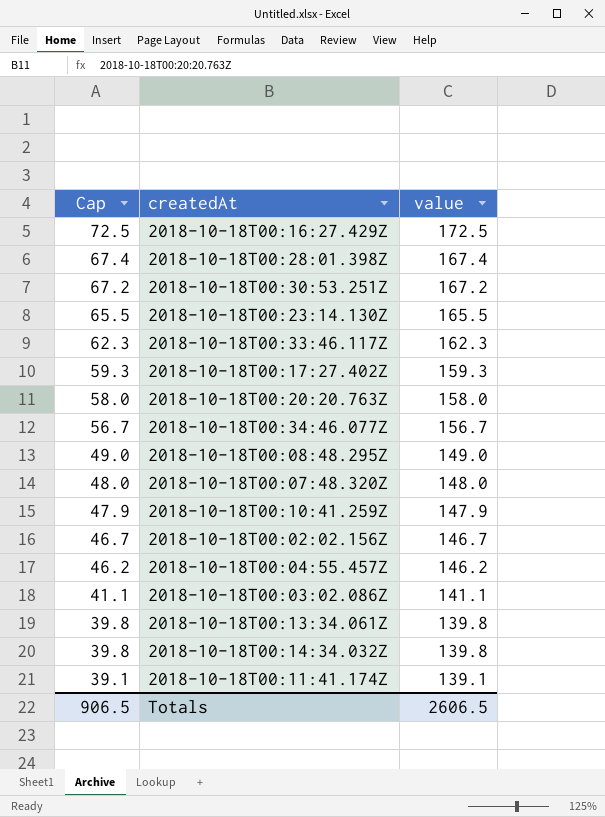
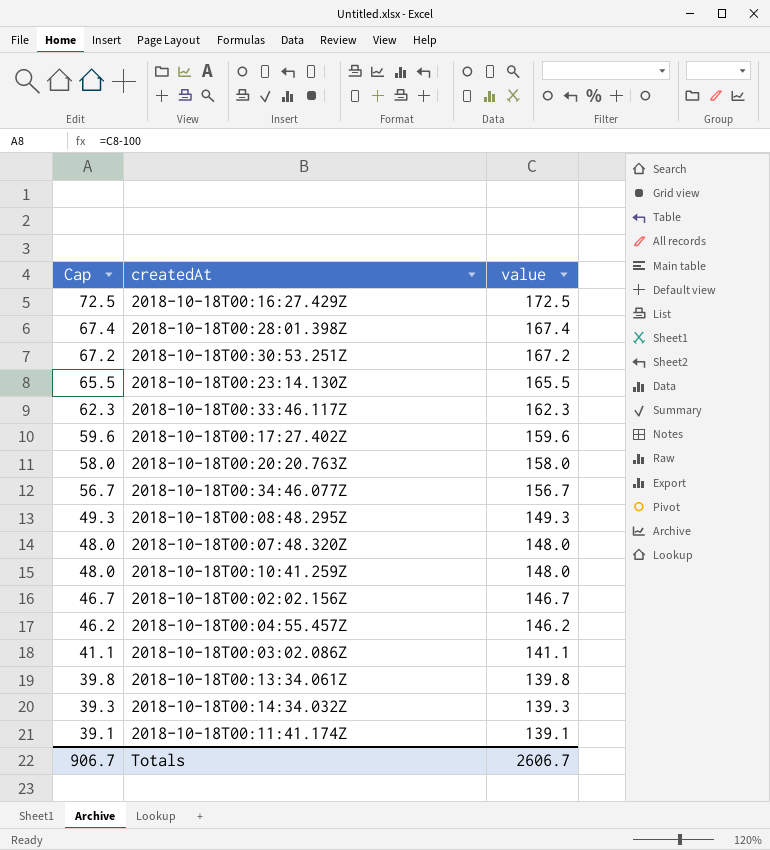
2018-10-18T00:17:27.402Z | Cap: 59.3 -> 59.6
2018-10-18T00:17:27.402Z | value: 159.3 -> 159.6
2018-10-18T00:08:48.295Z | Cap: 49.0 -> 49.3
2018-10-18T00:08:48.295Z | value: 149.0 -> 149.3
2018-10-18T00:10:41.259Z | Cap: 47.9 -> 48.0
2018-10-18T00:10:41.259Z | value: 147.9 -> 148.0
2018-10-18T00:14:34.032Z | Cap: 39.8 -> 39.3
2018-10-18T00:14:34.032Z | value: 139.8 -> 139.3
Totals | Cap: 906.5 -> 906.7
Totals | value: 2606.5 -> 2606.7

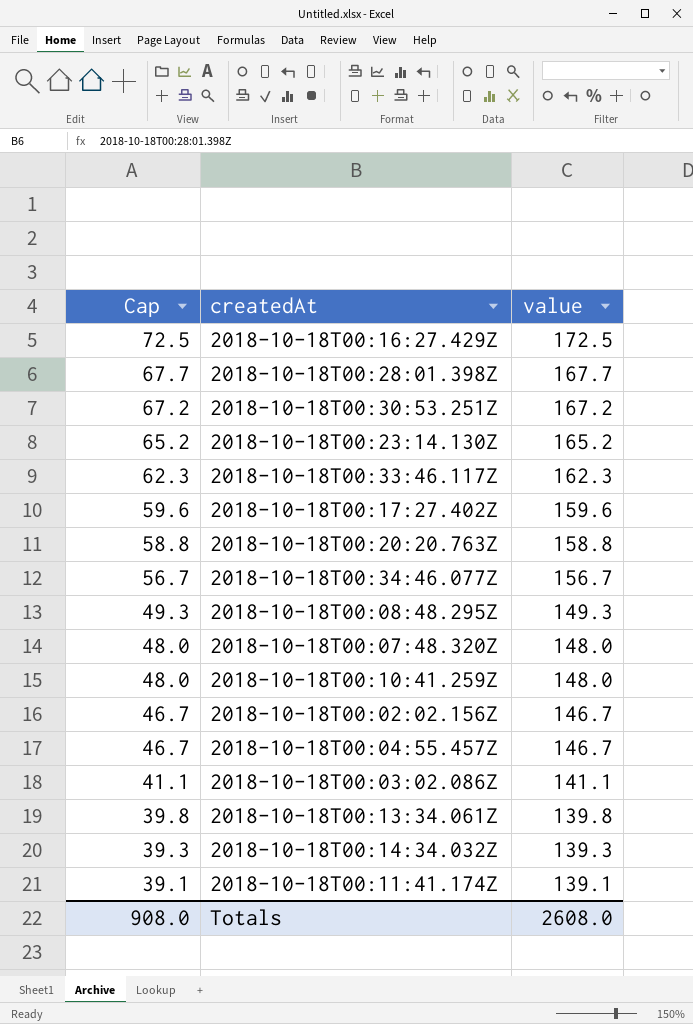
2018-10-18T00:28:01.398Z | Cap: 67.4 -> 67.7
2018-10-18T00:28:01.398Z | value: 167.4 -> 167.7
2018-10-18T00:23:14.130Z | Cap: 65.5 -> 65.2
2018-10-18T00:23:14.130Z | value: 165.5 -> 165.2
2018-10-18T00:20:20.763Z | Cap: 58.0 -> 58.8
2018-10-18T00:20:20.763Z | value: 158.0 -> 158.8
2018-10-18T00:04:55.457Z | Cap: 46.2 -> 46.7
2018-10-18T00:04:55.457Z | value: 146.2 -> 146.7
Totals | Cap: 906.7 -> 908.0
Totals | value: 2606.7 -> 2608.0

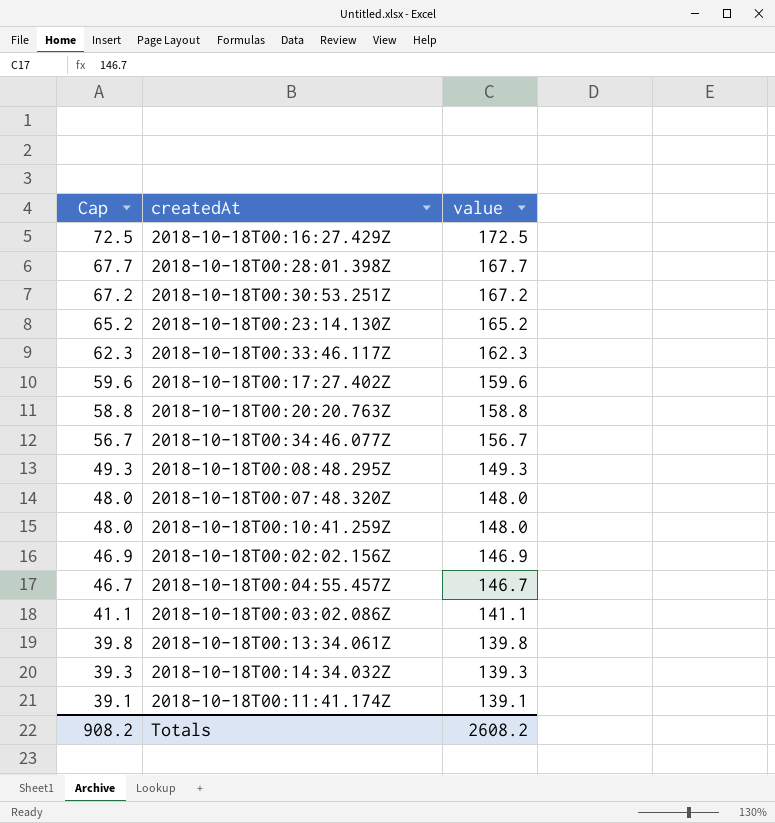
2018-10-18T00:02:02.156Z | Cap: 46.7 -> 46.9
2018-10-18T00:02:02.156Z | value: 146.7 -> 146.9
Totals | Cap: 908.0 -> 908.2
Totals | value: 2608.0 -> 2608.2

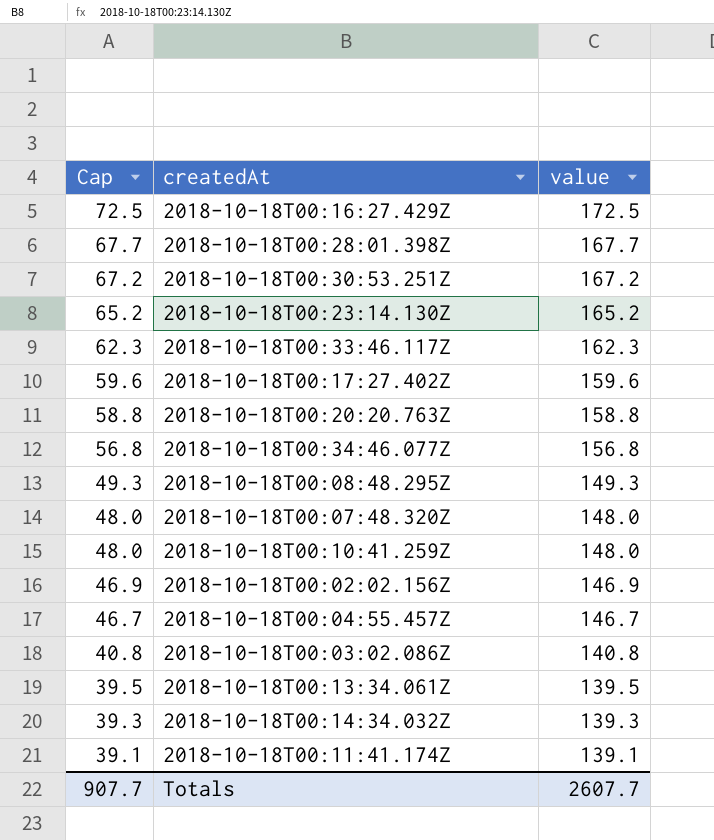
2018-10-18T00:34:46.077Z | Cap: 56.7 -> 56.8
2018-10-18T00:34:46.077Z | value: 156.7 -> 156.8
2018-10-18T00:03:02.086Z | Cap: 41.1 -> 40.8
2018-10-18T00:03:02.086Z | value: 141.1 -> 140.8
2018-10-18T00:13:34.061Z | Cap: 39.8 -> 39.5
2018-10-18T00:13:34.061Z | value: 139.8 -> 139.5
Totals | Cap: 908.2 -> 907.7
Totals | value: 2608.2 -> 2607.7

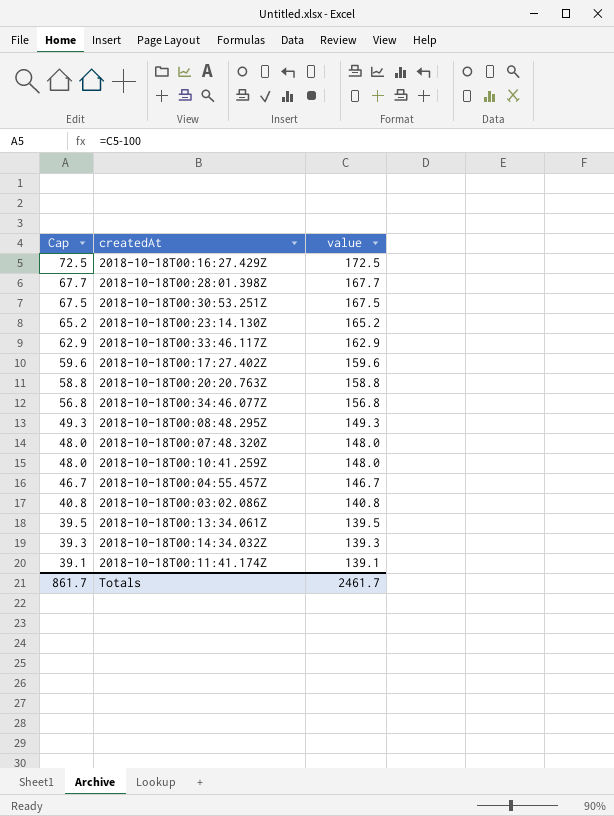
row 2018-10-18T00:02:02.156Z: 46.9 | 146.9 -> none
2018-10-18T00:30:53.251Z | Cap: 67.2 -> 67.5
2018-10-18T00:30:53.251Z | value: 167.2 -> 167.5
2018-10-18T00:33:46.117Z | Cap: 62.3 -> 62.9
2018-10-18T00:33:46.117Z | value: 162.3 -> 162.9
Totals | Cap: 907.7 -> 861.7
Totals | value: 2607.7 -> 2461.7

